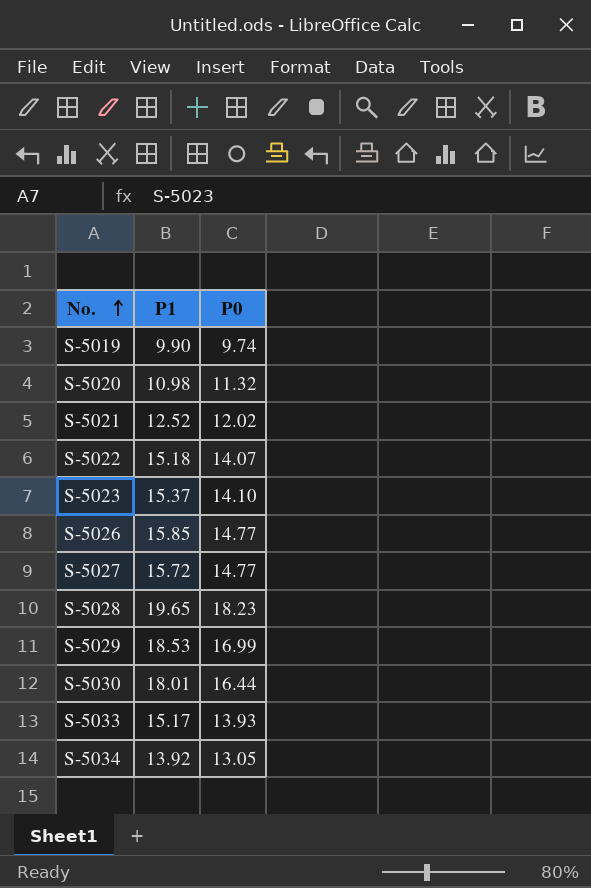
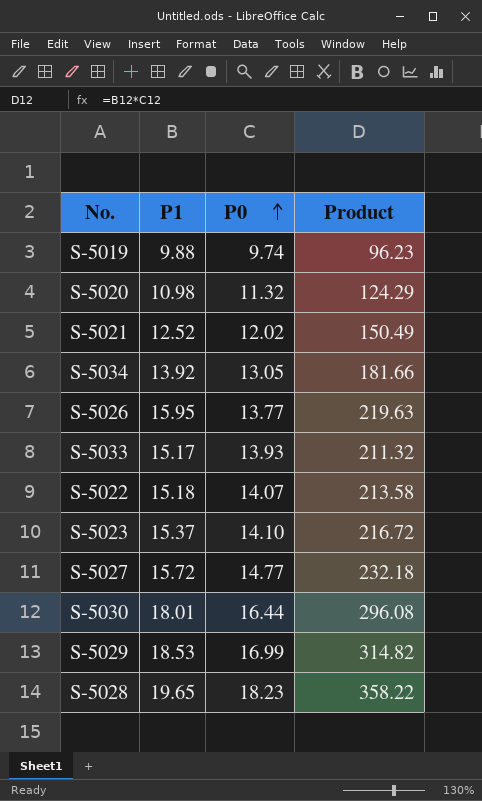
row order: No. ascending -> P0 ascending
column Product | formula: none -> [P1] * [P0]
S-5019 | P1: 9.90 -> 9.88
S-5026 | P1: 15.85 -> 15.95
S-5026 | P0: 14.77 -> 13.77

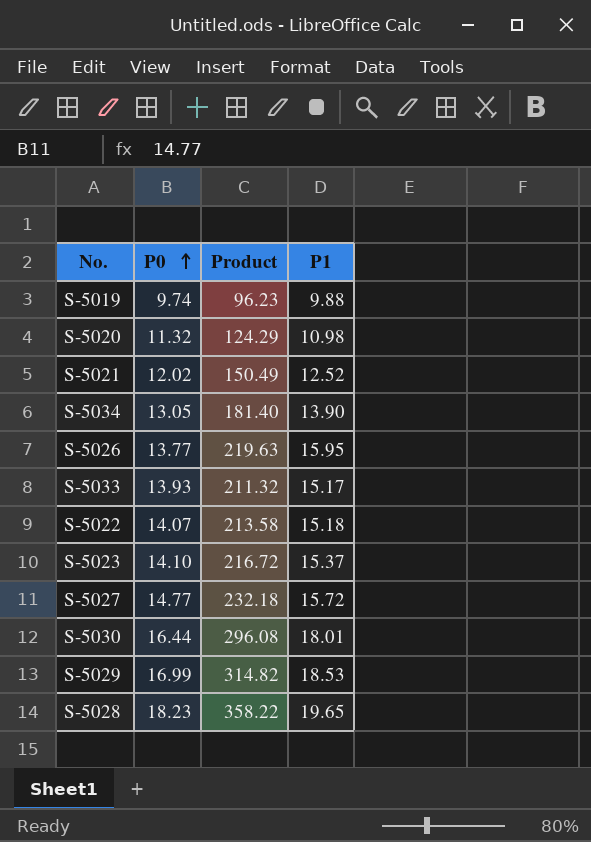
column P1 | position: 2 -> 4
S-5034 | Product: 181.66 -> 181.40
S-5034 | P1: 13.92 -> 13.90

